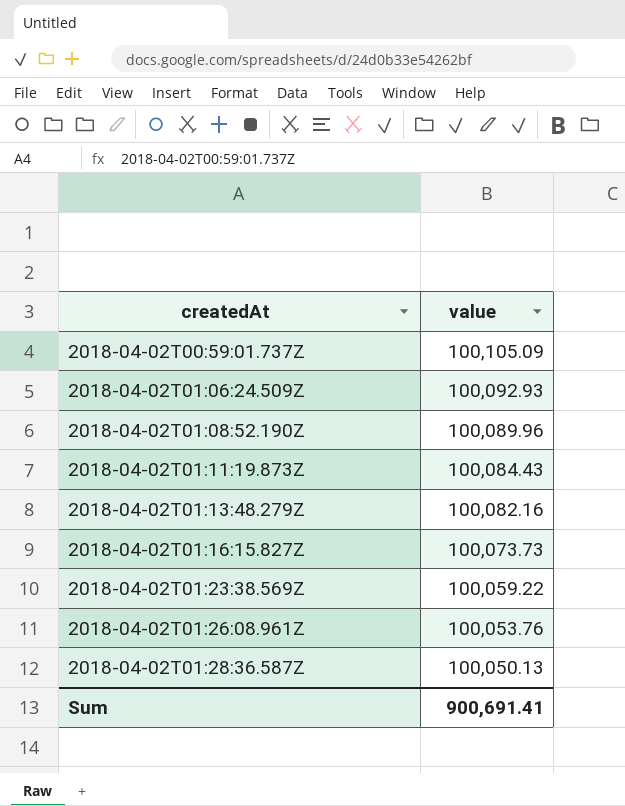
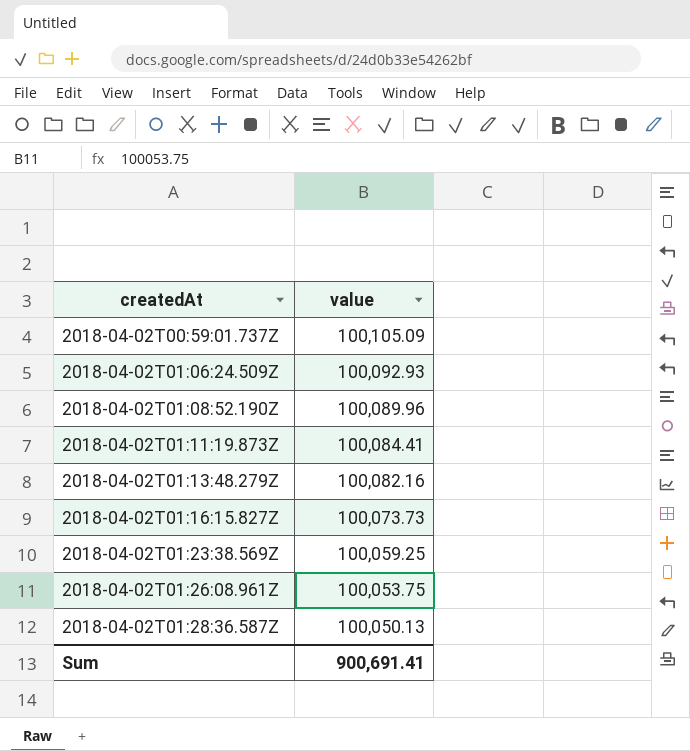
2018-04-02T01:11:19.873Z | value: 100,084.43 -> 100,084.41
2018-04-02T01:23:38.569Z | value: 100,059.22 -> 100,059.25
2018-04-02T01:26:08.961Z | value: 100,053.76 -> 100,053.75

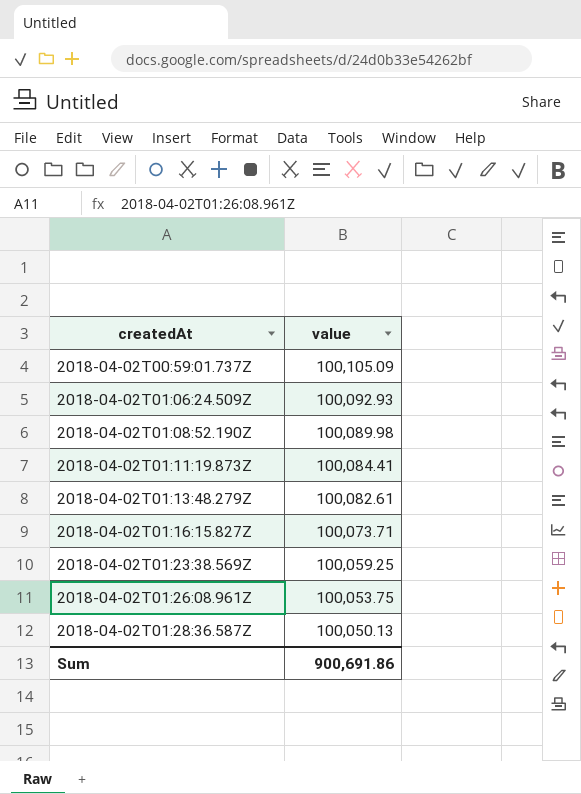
2018-04-02T01:08:52.190Z | value: 100,089.96 -> 100,089.98
2018-04-02T01:13:48.279Z | value: 100,082.16 -> 100,082.61
2018-04-02T01:16:15.827Z | value: 100,073.73 -> 100,073.71
Sum | value: 900,691.41 -> 900,691.86

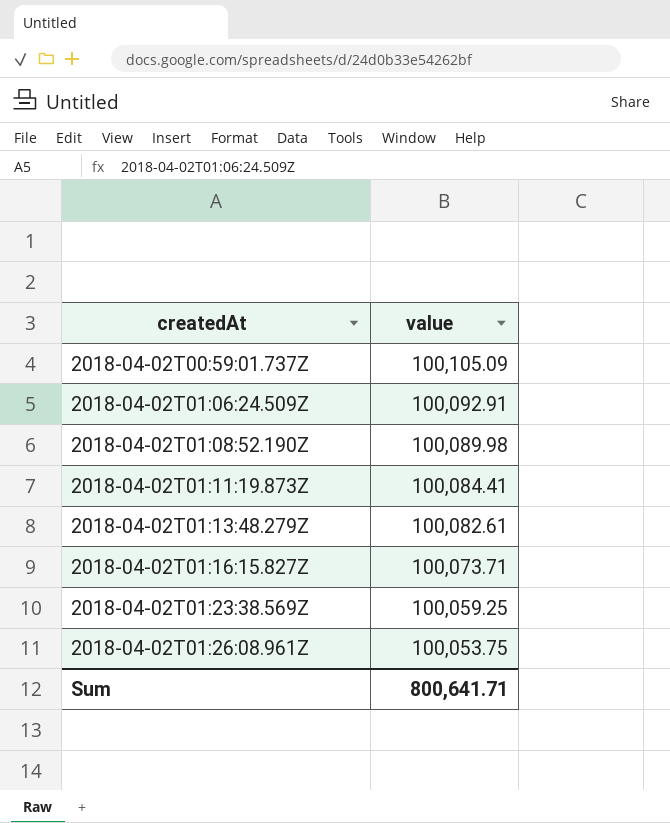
row 2018-04-02T01:28:36.587Z: 100,050.13 -> none
2018-04-02T01:06:24.509Z | value: 100,092.93 -> 100,092.91
Sum | value: 900,691.86 -> 800,641.71

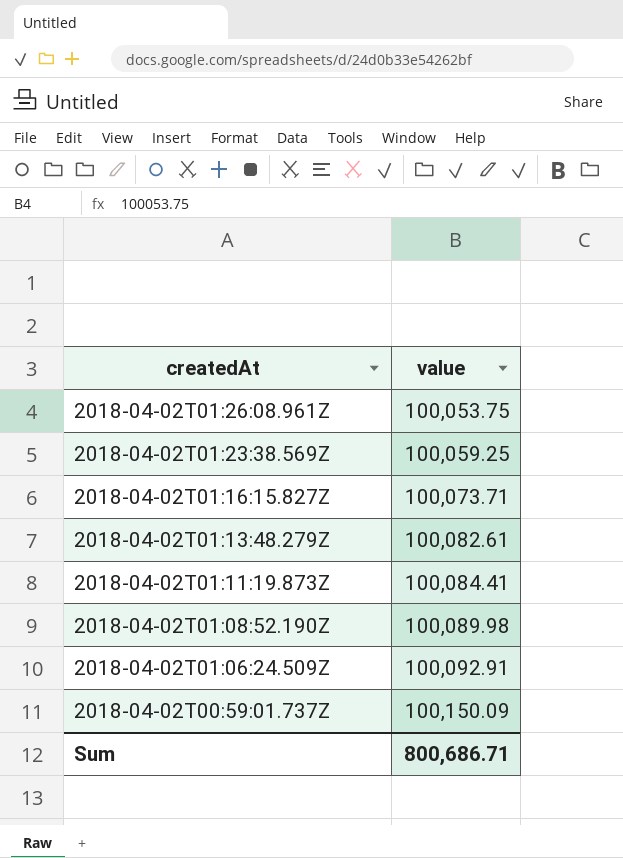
row order: createdAt ascending -> createdAt descending
2018-04-02T00:59:01.737Z | value: 100,105.09 -> 100,150.09
Sum | value: 800,641.71 -> 800,686.71

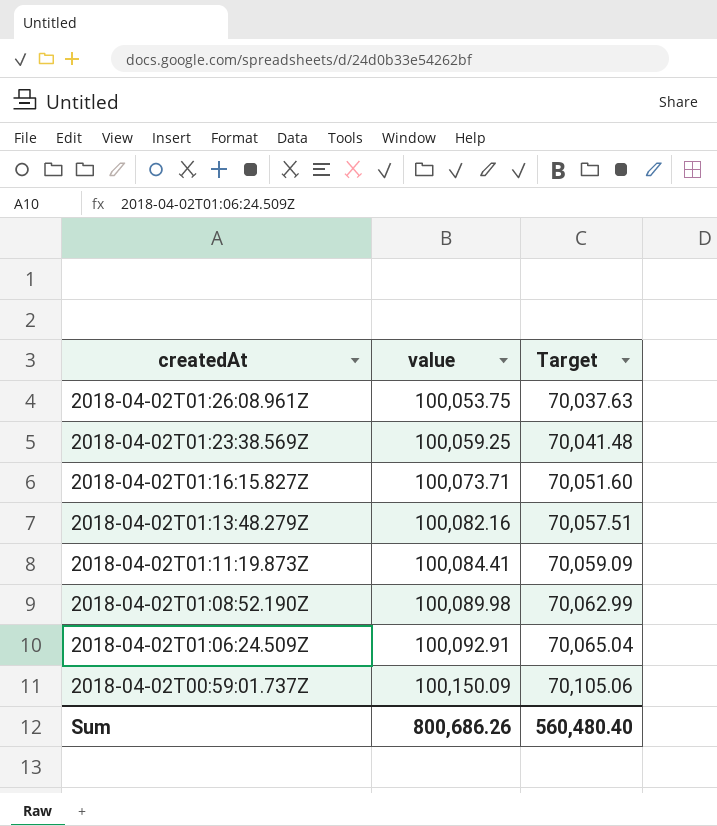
column Target | formula: none -> [value] * 0.7
2018-04-02T01:13:48.279Z | value: 100,082.61 -> 100,082.16
Sum | value: 800,686.71 -> 800,686.26

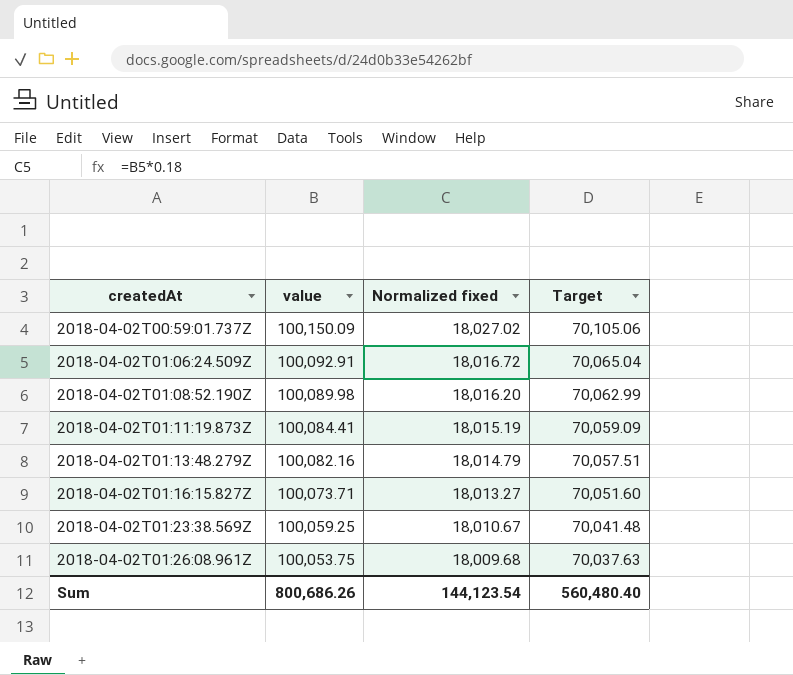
row order: createdAt descending -> createdAt ascending
column Normalized fixed | formula: none -> [value] * 0.18

